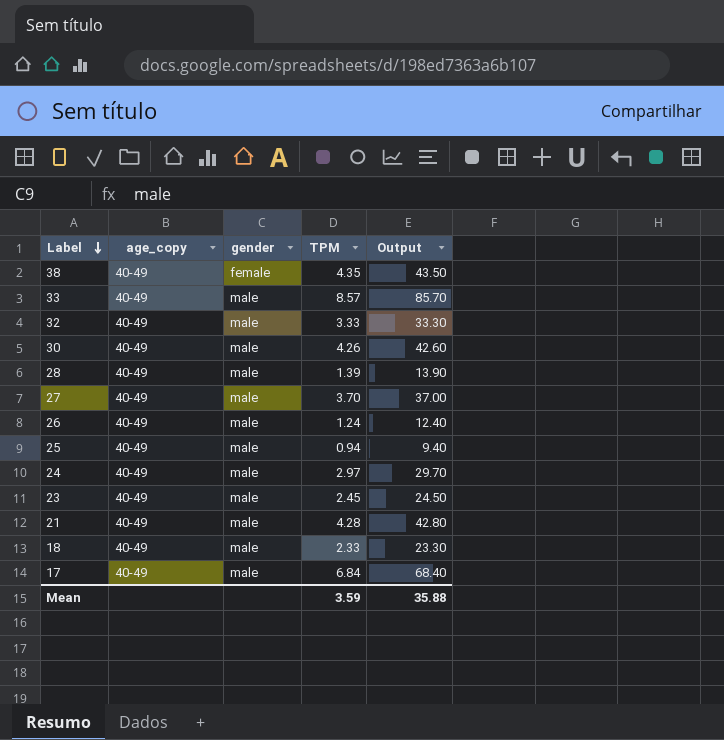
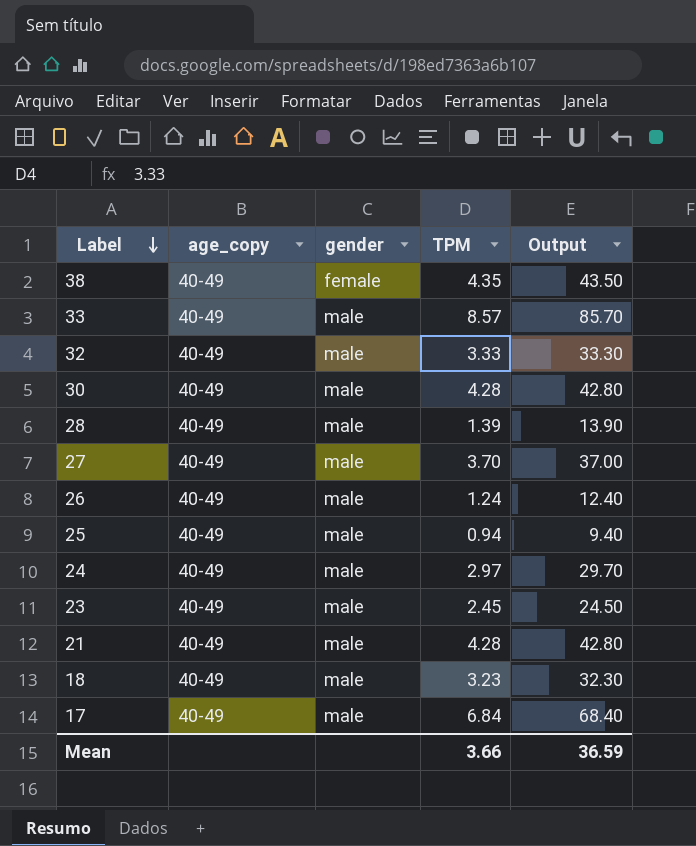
30 | TPM: 4.26 -> 4.28
30 | Output: 42.60 -> 42.80
18 | TPM: 2.33 -> 3.23
18 | Output: 23.30 -> 32.30
Mean | TPM: 3.59 -> 3.66
Mean | Output: 35.88 -> 36.59

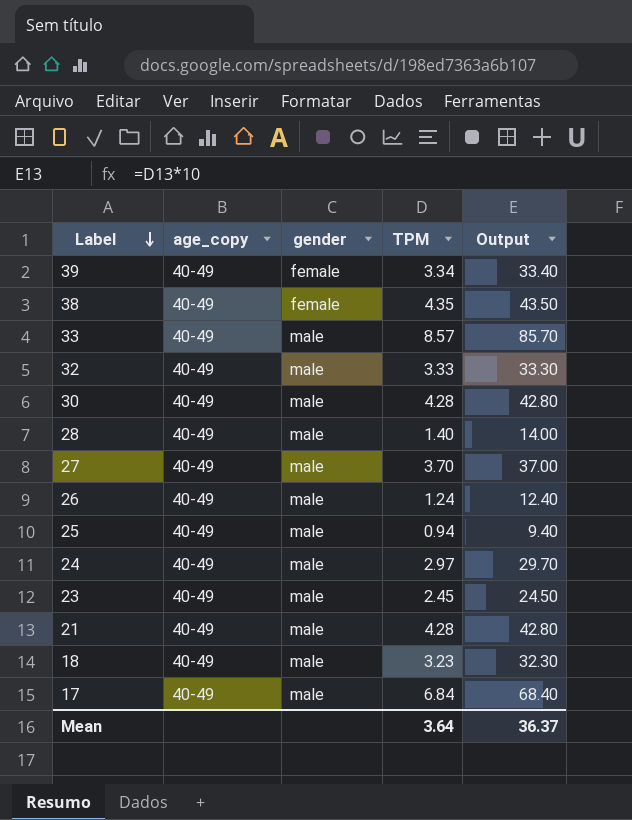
row 39: none -> 40-49 | female | 3.34 | 33.40
28 | TPM: 1.39 -> 1.40
28 | Output: 13.90 -> 14.00
Mean | TPM: 3.66 -> 3.64
Mean | Output: 36.59 -> 36.37

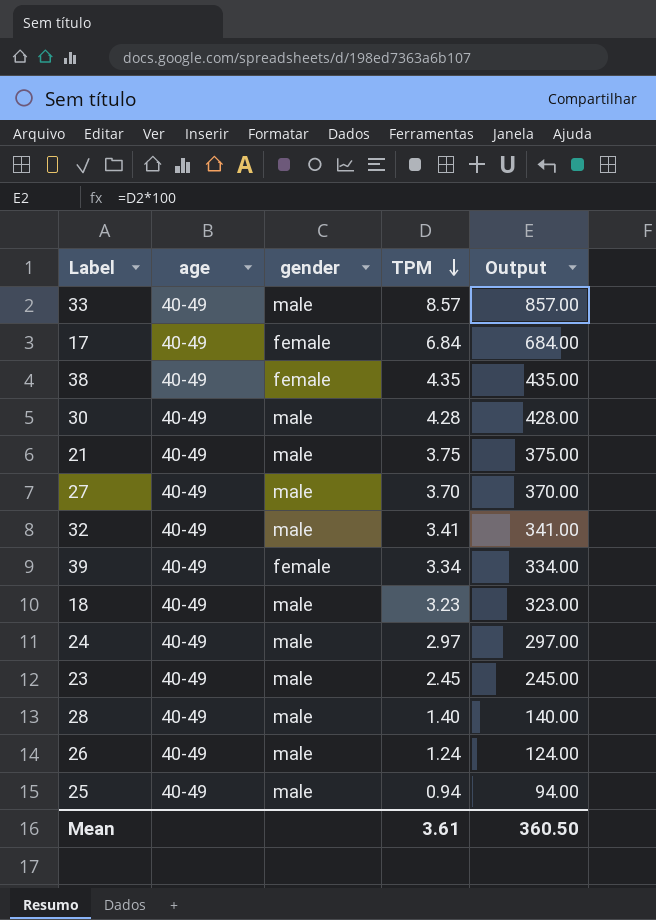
row order: Label descending -> TPM descending
column name: age_copy -> age
column Output | formula: [TPM] * 10 -> [TPM] * 100
17 | gender: male -> female
21 | TPM: 4.28 -> 3.75
32 | TPM: 3.33 -> 3.41
Mean | TPM: 3.64 -> 3.61
Mean | Output: 36.37 -> 360.50

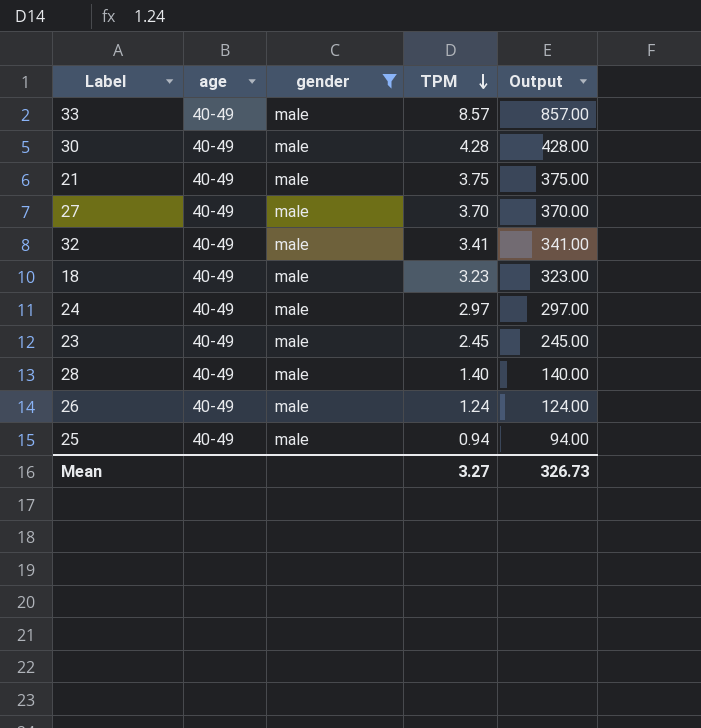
filter: none -> gender = male
Mean | TPM: 3.61 -> 3.27
Mean | Output: 360.50 -> 326.73

